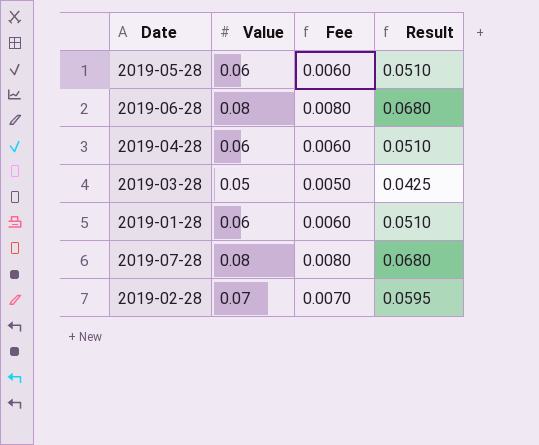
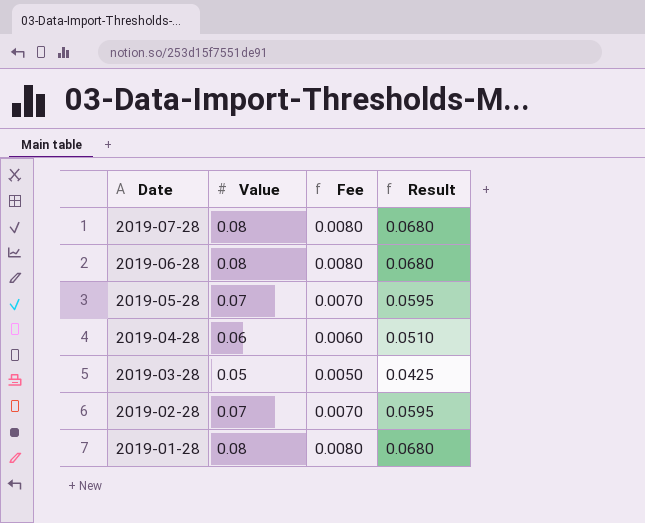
row order: none -> Date descending
2019-05-28 | Value: 0.06 -> 0.07
2019-05-28 | Fee: 0.0060 -> 0.0070
2019-05-28 | Result: 0.0510 -> 0.0595
2019-01-28 | Value: 0.06 -> 0.08
2019-01-28 | Fee: 0.0060 -> 0.0080
2019-01-28 | Result: 0.0510 -> 0.0680

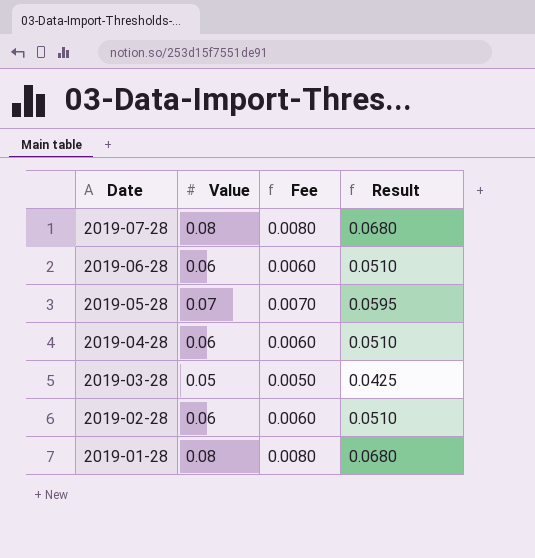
2019-06-28 | Value: 0.08 -> 0.06
2019-06-28 | Fee: 0.0080 -> 0.0060
2019-06-28 | Result: 0.0680 -> 0.0510
2019-02-28 | Value: 0.07 -> 0.06
2019-02-28 | Fee: 0.0070 -> 0.0060
2019-02-28 | Result: 0.0595 -> 0.0510

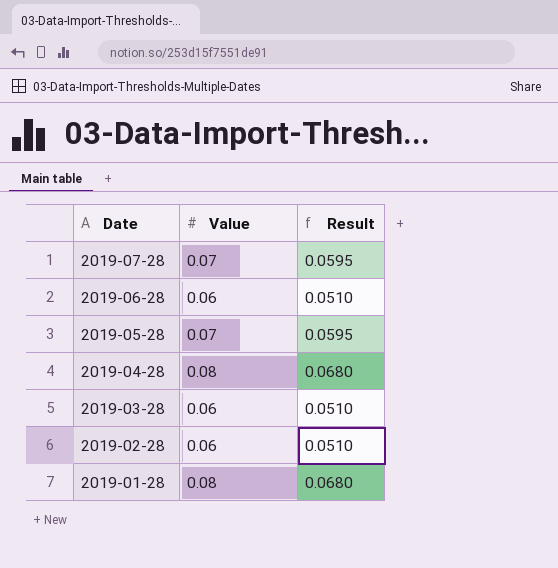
column Fee | formula: [Value] * 0.1 -> none
2019-07-28 | Value: 0.08 -> 0.07
2019-07-28 | Result: 0.0680 -> 0.0595
2019-04-28 | Value: 0.06 -> 0.08
2019-04-28 | Result: 0.0510 -> 0.0680
2019-03-28 | Value: 0.05 -> 0.06
2019-03-28 | Result: 0.0425 -> 0.0510

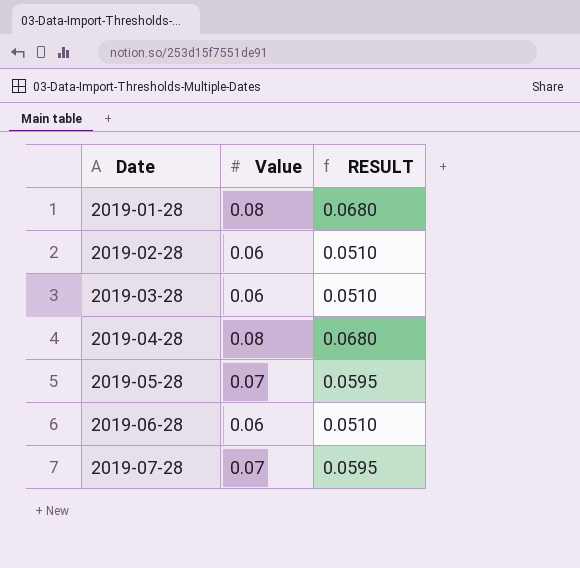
row order: Date descending -> Date ascending
column name: Result -> RESULT

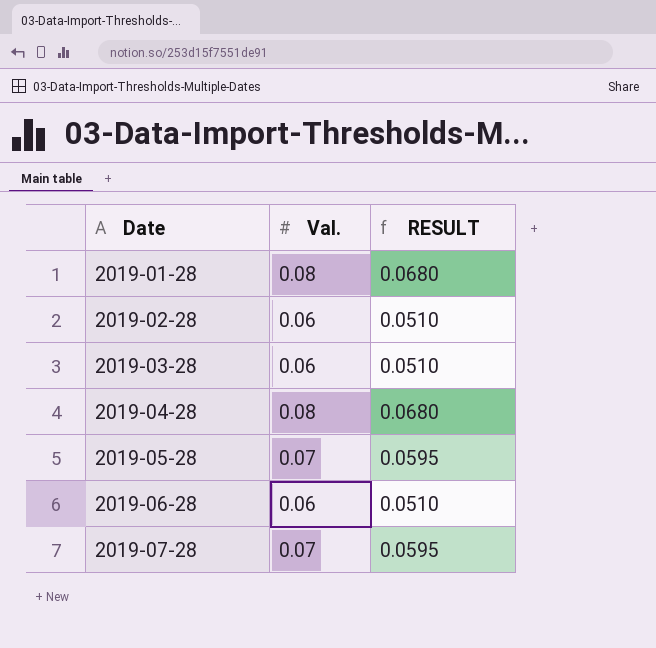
column name: Value -> Val.

